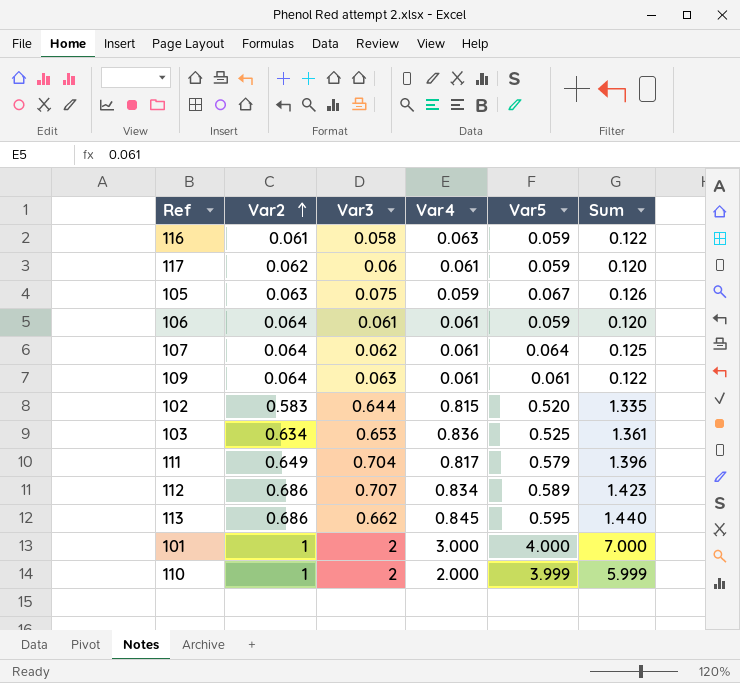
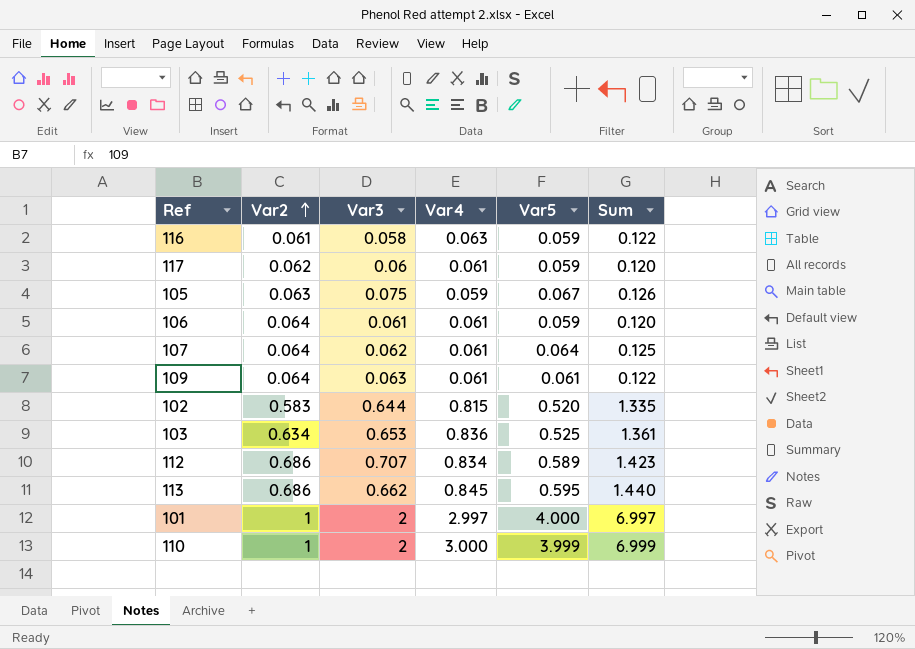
row 111: 0.649 | 0.704 | 0.817 | 0.579 | 1.396 -> none
101 | Var4: 3.000 -> 2.997
101 | Sum: 7.000 -> 6.997
110 | Var4: 2.000 -> 3.000
110 | Sum: 5.999 -> 6.999

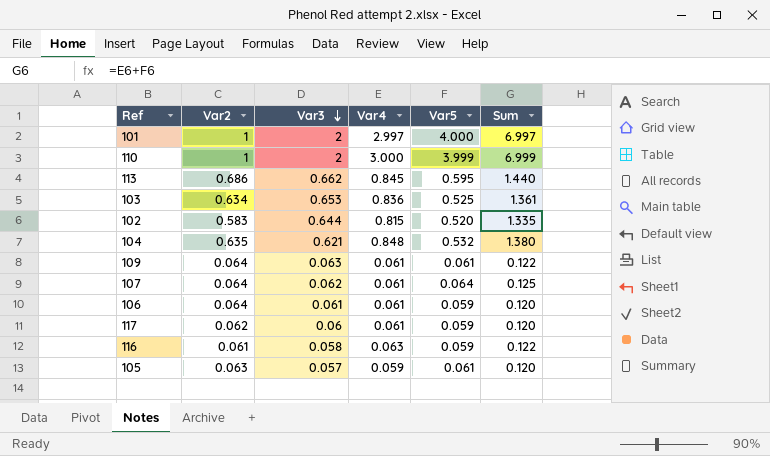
row order: Var2 ascending -> Var3 descending
row 112: 0.686 | 0.707 | 0.834 | 0.589 | 1.423 -> none
row 104: none -> 0.635 | 0.621 | 0.848 | 0.532 | 1.380
105 | Var3: 0.075 -> 0.057
105 | Var5: 0.067 -> 0.061
105 | Sum: 0.126 -> 0.120

